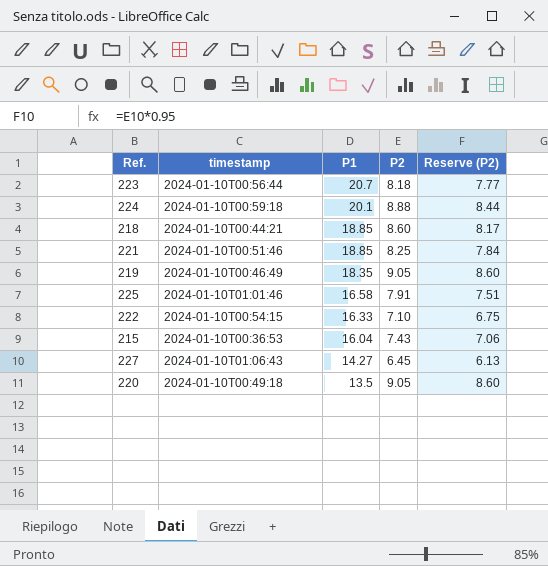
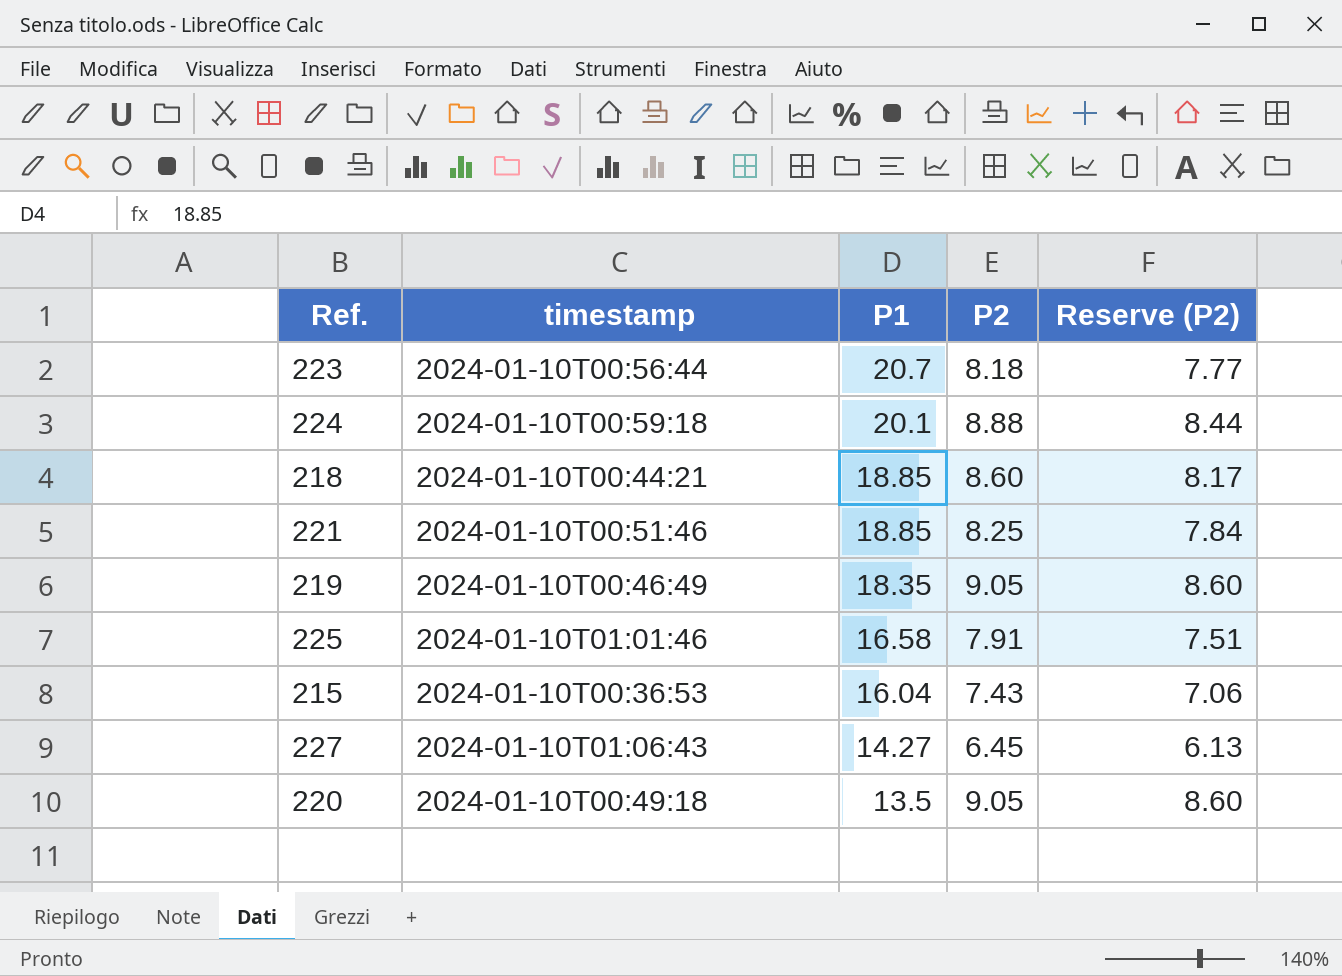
row 222: 2024-01-10T00:54:15 | 16.33 | 7.10 | 6.75 -> none

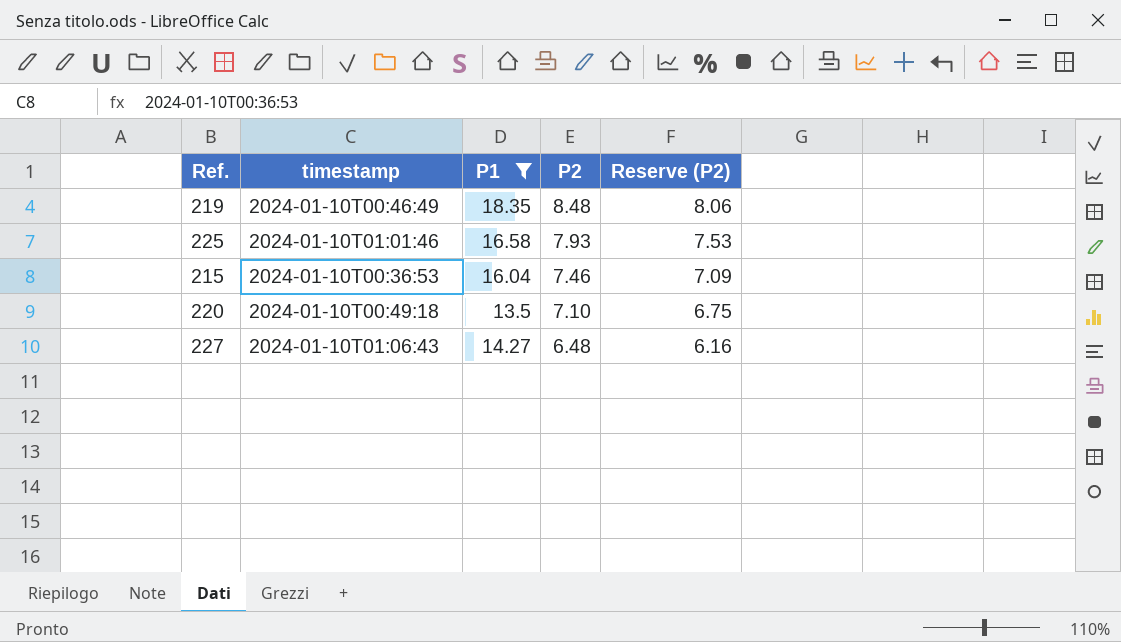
filter: none -> P1 <= 18.35
row order: P1 descending -> P2 descending
219 | P2: 9.05 -> 8.48
219 | Reserve (P2): 8.60 -> 8.06
225 | P2: 7.91 -> 7.93
225 | Reserve (P2): 7.51 -> 7.53
215 | P2: 7.43 -> 7.46
215 | Reserve (P2): 7.06 -> 7.09
220 | P2: 9.05 -> 7.10
220 | Reserve (P2): 8.60 -> 6.75
227 | P2: 6.45 -> 6.48
227 | Reserve (P2): 6.13 -> 6.16

